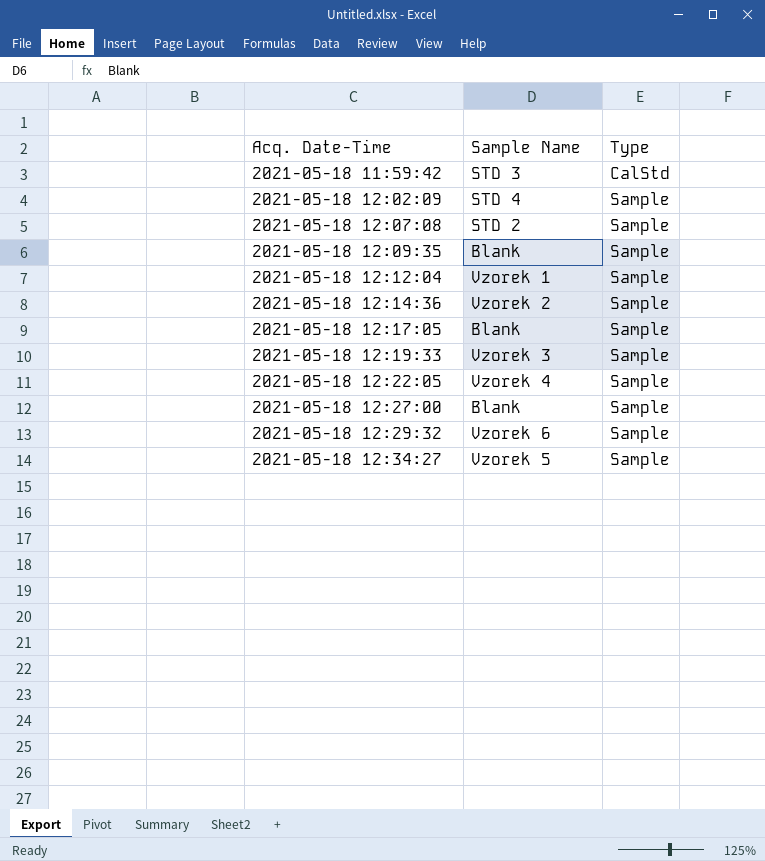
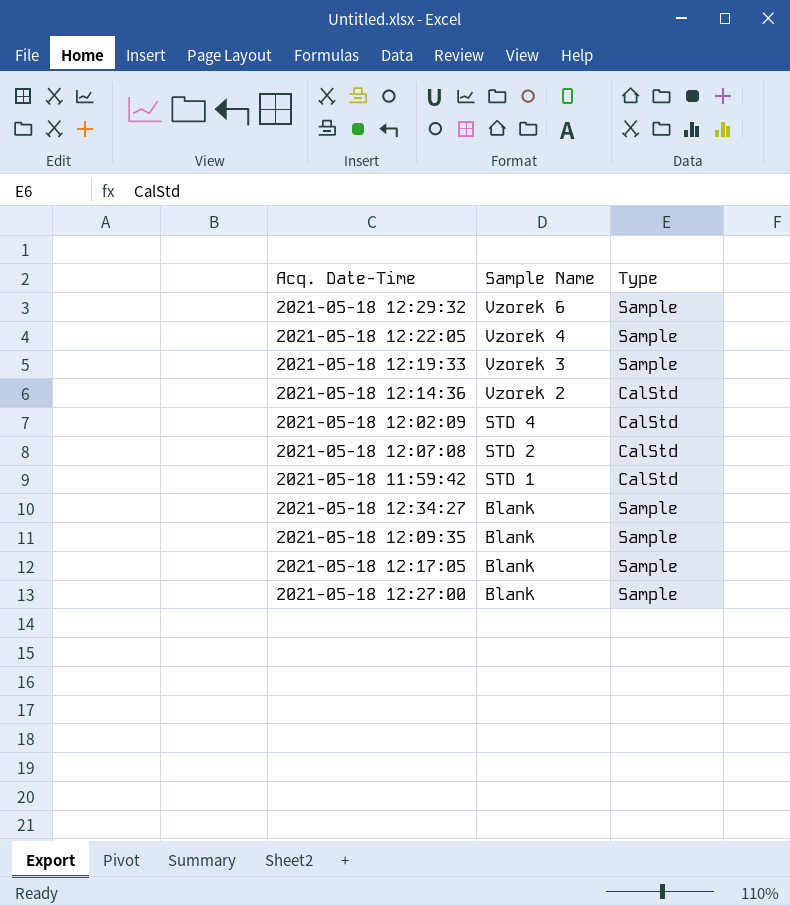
row order: Acq. Date-Time ascending -> Sample Name descending
row 2021-05-18 12:12:04: Vzorek 1 | Sample -> none
2021-05-18 12:14:36 | Type: Sample -> CalStd
2021-05-18 12:02:09 | Type: Sample -> CalStd
2021-05-18 12:07:08 | Type: Sample -> CalStd
2021-05-18 11:59:42 | Sample Name: STD 3 -> STD 1
2021-05-18 12:34:27 | Sample Name: Vzorek 5 -> Blank

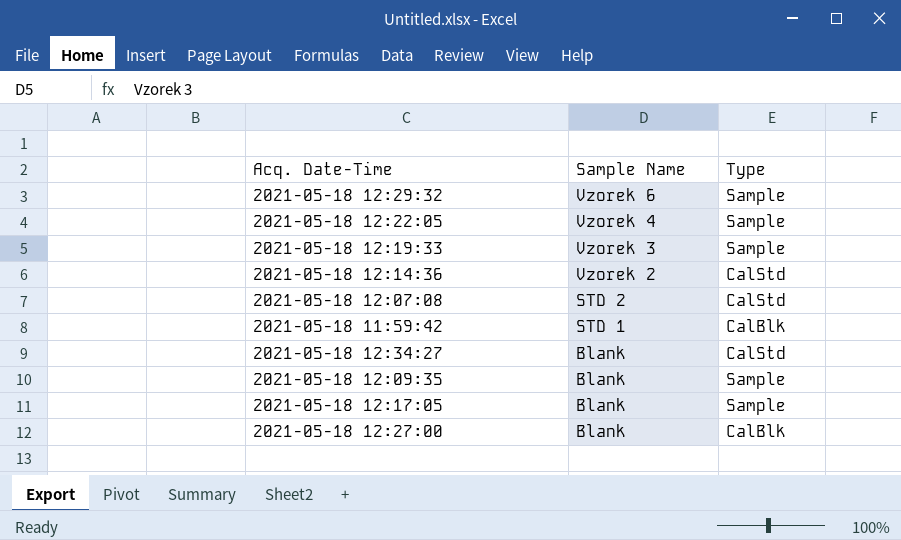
row 2021-05-18 12:02:09: STD 4 | CalStd -> none
2021-05-18 11:59:42 | Type: CalStd -> CalBlk
2021-05-18 12:34:27 | Type: Sample -> CalStd
2021-05-18 12:27:00 | Type: Sample -> CalBlk

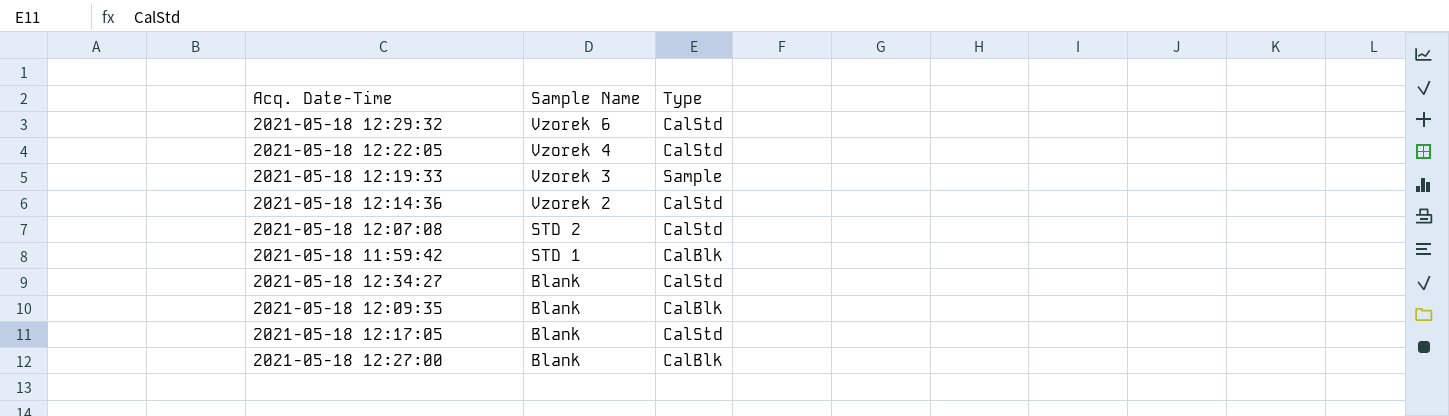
2021-05-18 12:29:32 | Type: Sample -> CalStd
2021-05-18 12:22:05 | Type: Sample -> CalStd
2021-05-18 12:09:35 | Type: Sample -> CalBlk
2021-05-18 12:17:05 | Type: Sample -> CalStd

